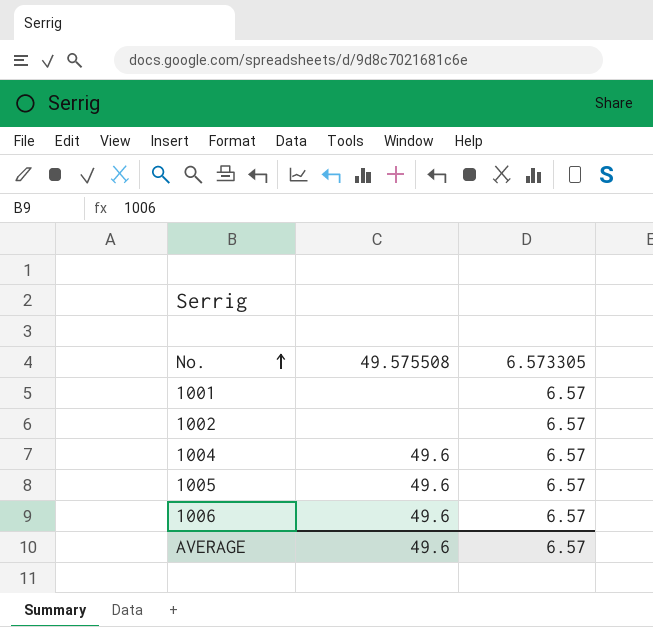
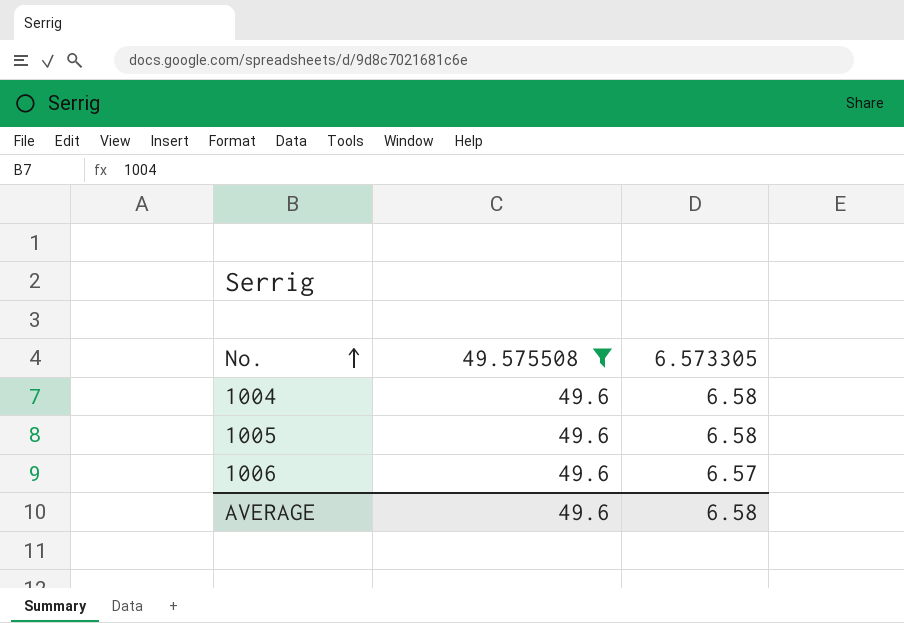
filter: none -> 49.575508 = 49.6
1004 | 6.573305: 6.57 -> 6.58
1005 | 6.573305: 6.57 -> 6.58
AVERAGE | 6.573305: 6.57 -> 6.58

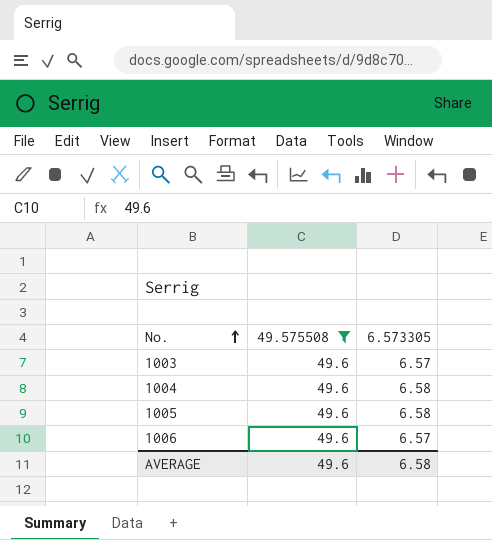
row 1003: none -> 49.6 | 6.57

